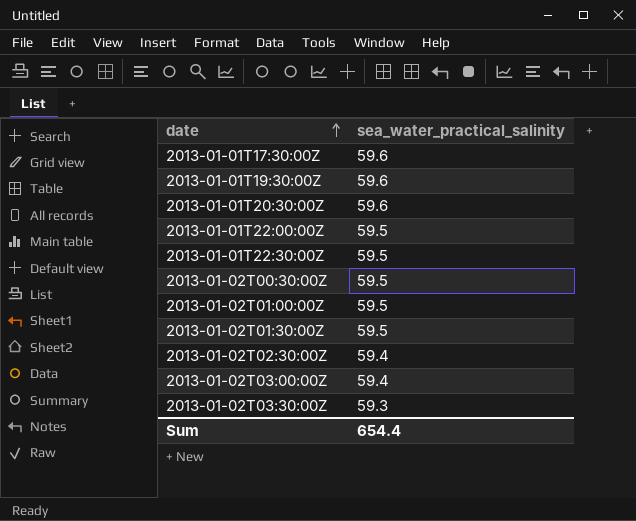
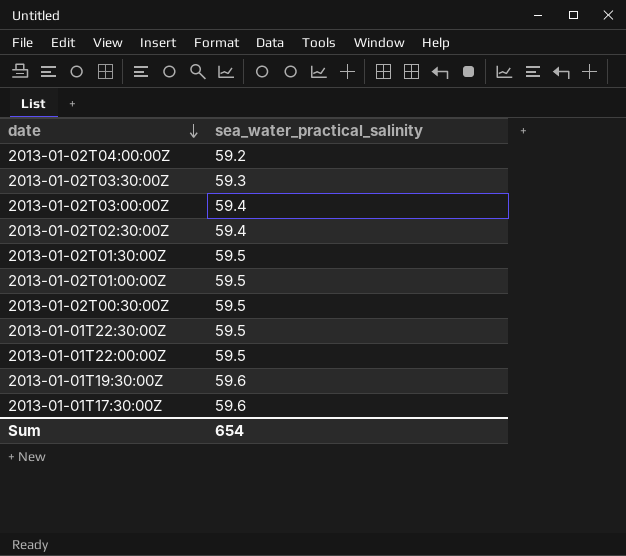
row order: date ascending -> date descending
row 2013-01-01T20:30:00Z: 59.6 -> none
row 2013-01-02T04:00:00Z: none -> 59.2
Sum | sea_water_practical_salinity: 654.4 -> 654

